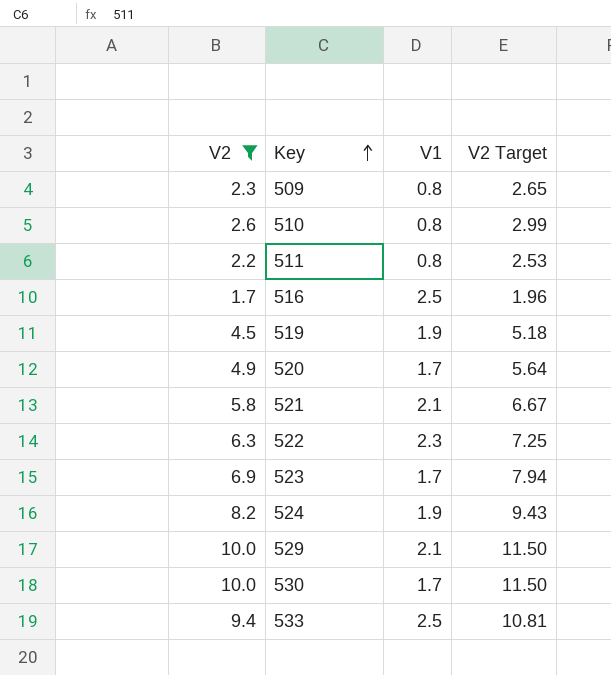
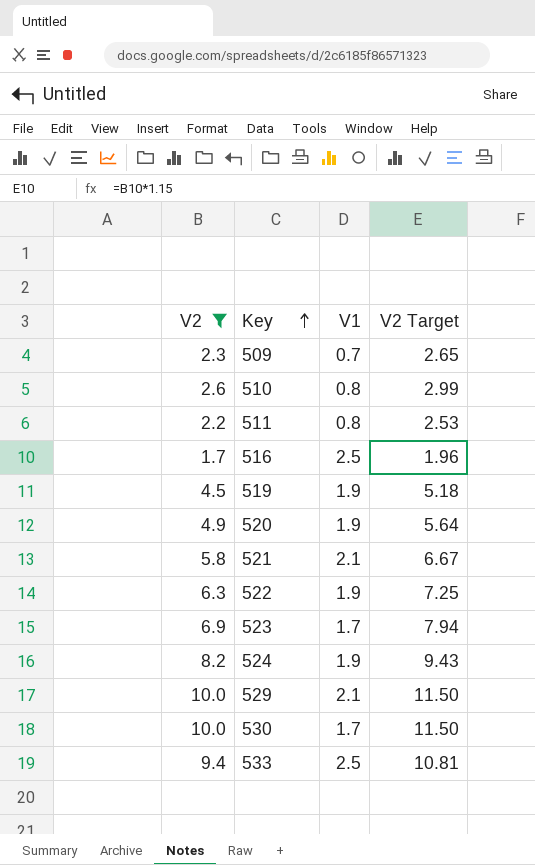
509 | V1: 0.8 -> 0.7
520 | V1: 1.7 -> 1.9
522 | V1: 2.3 -> 1.9

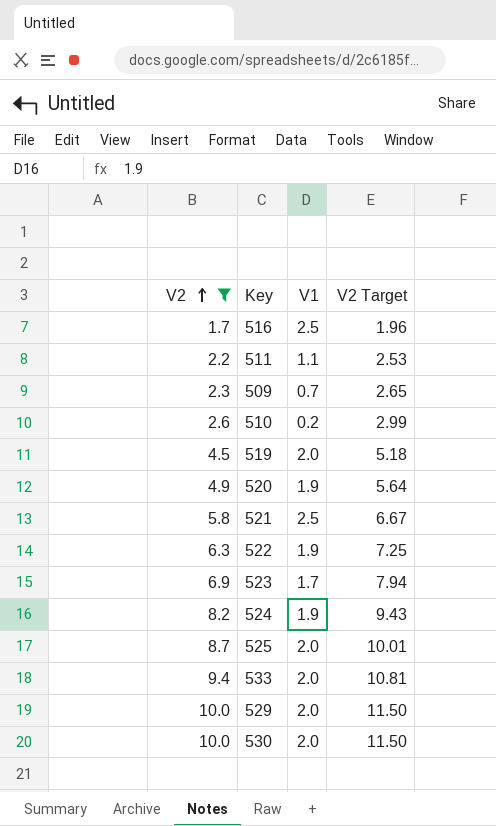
row order: Key ascending -> V2 ascending
511 | V1: 0.8 -> 1.1
510 | V1: 0.8 -> 0.2
519 | V1: 1.9 -> 2.0
521 | V1: 2.1 -> 2.5
row 525: none -> 8.7 | 2.0 | 10.01
533 | V1: 2.5 -> 2.0
529 | V1: 2.1 -> 2.0
530 | V1: 1.7 -> 2.0

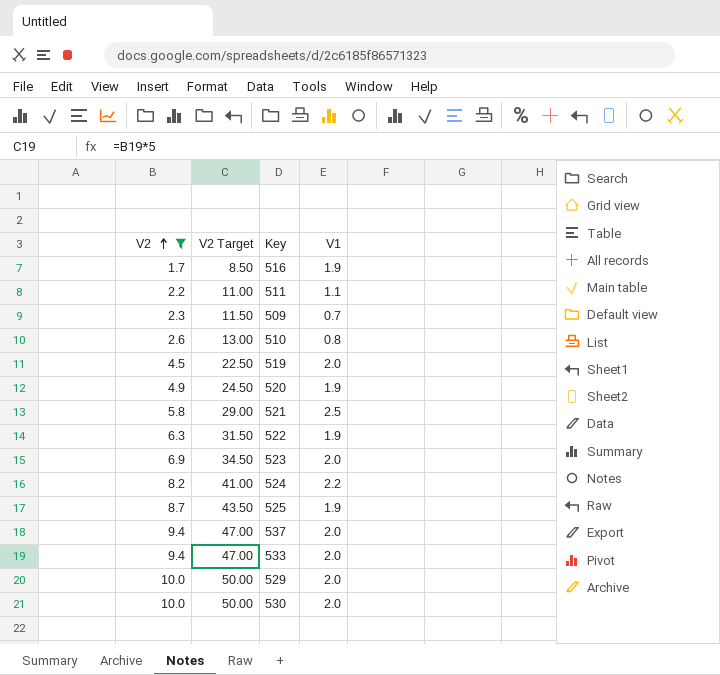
column V2 Target | formula: [V2] * 1.15 -> [V2] * 5
column V2 Target | position: 4 -> 2
516 | V1: 2.5 -> 1.9
510 | V1: 0.2 -> 0.8
523 | V1: 1.7 -> 2.0
524 | V1: 1.9 -> 2.2
525 | V1: 2.0 -> 1.9
row 537: none -> 9.4 | 47.00 | 2.0

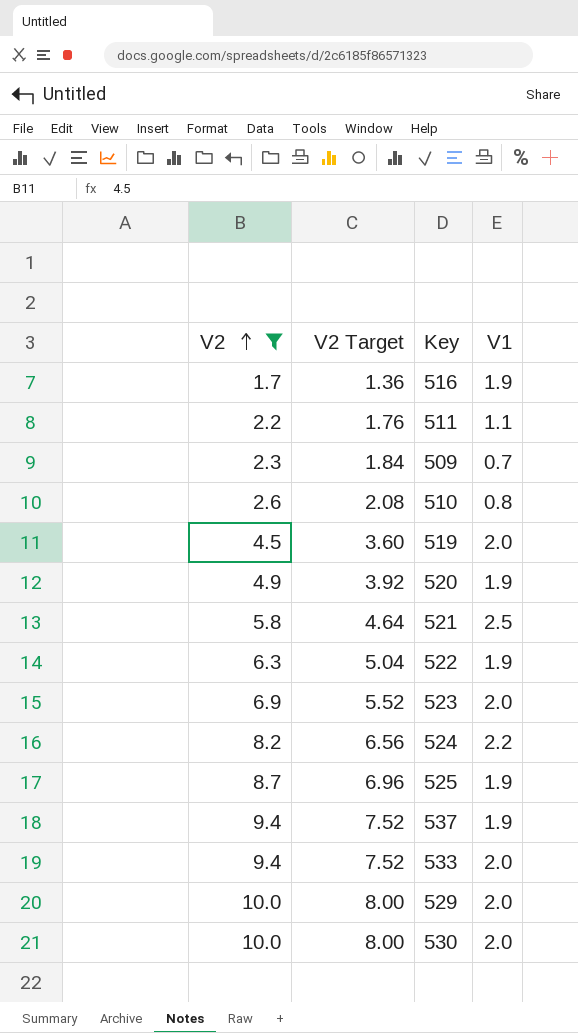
column V2 Target | formula: [V2] * 5 -> [V2] * 0.8
537 | V1: 2.0 -> 1.9

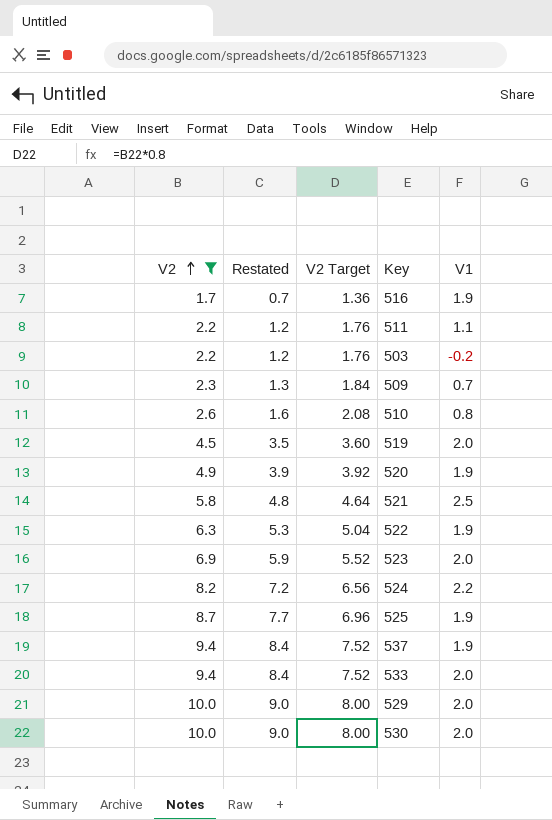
column Restated | formula: none -> [V2] - 1
row 503: none -> 2.2 | 1.2 | 1.76 | -0.2

